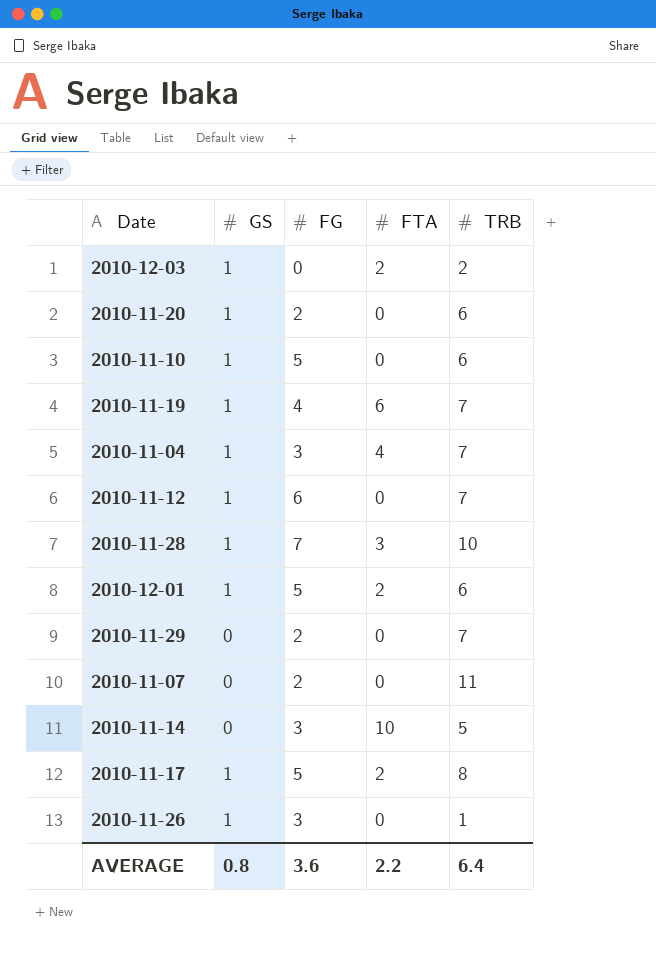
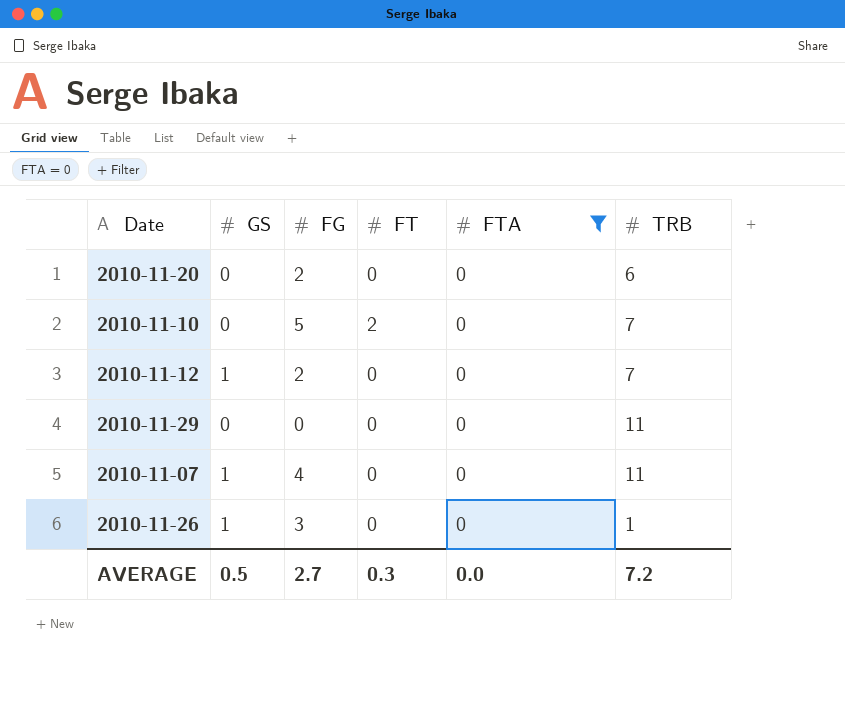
filter: none -> FTA = 0
column FT | position: none -> 4
2010-11-20 | GS: 1 -> 0
2010-11-10 | GS: 1 -> 0
2010-11-10 | TRB: 6 -> 7
2010-11-12 | FG: 6 -> 2
2010-11-29 | FG: 2 -> 0
2010-11-29 | TRB: 7 -> 11
2010-11-07 | GS: 0 -> 1
2010-11-07 | FG: 2 -> 4
AVERAGE | GS: 0.8 -> 0.5
AVERAGE | FG: 3.6 -> 2.7
AVERAGE | FTA: 2.2 -> 0.0
AVERAGE | TRB: 6.4 -> 7.2

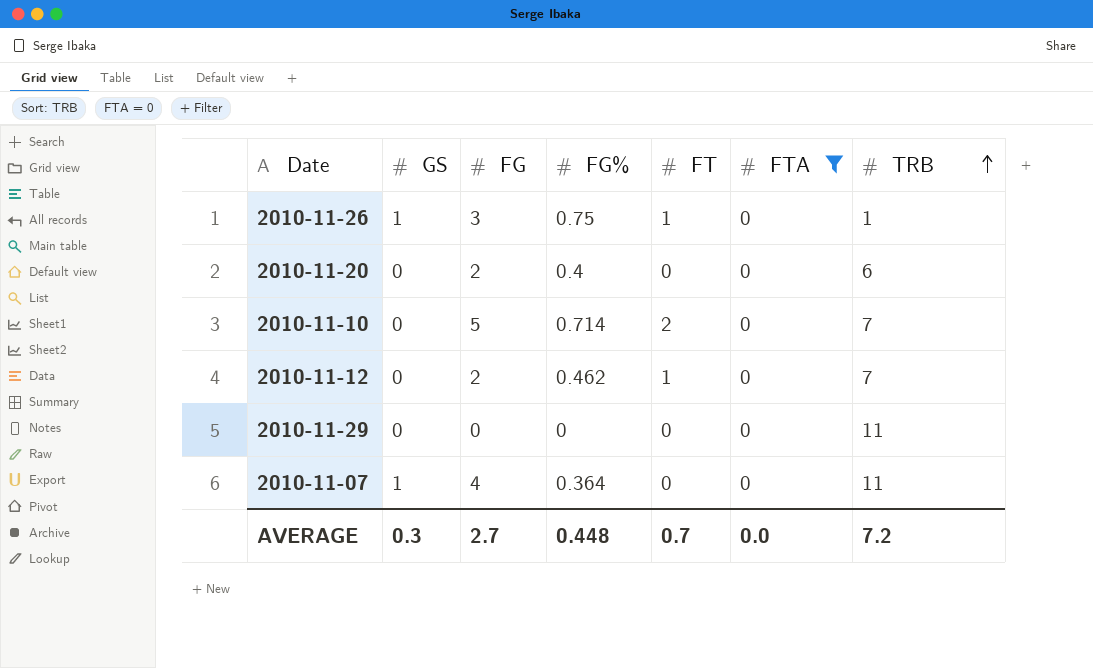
row order: none -> TRB ascending
column FG% | position: none -> 4
2010-11-26 | FT: 0 -> 1
2010-11-12 | GS: 1 -> 0
2010-11-12 | FT: 0 -> 1
AVERAGE | GS: 0.5 -> 0.3
AVERAGE | FT: 0.3 -> 0.7

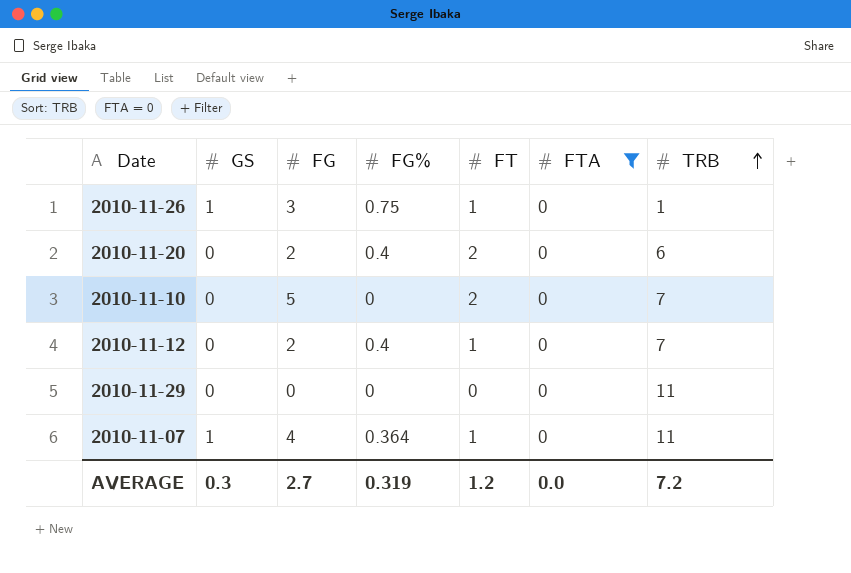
2010-11-20 | FT: 0 -> 2
2010-11-10 | FG%: 0.714 -> 0
2010-11-12 | FG%: 0.462 -> 0.4
2010-11-07 | FT: 0 -> 1
AVERAGE | FG%: 0.448 -> 0.319
AVERAGE | FT: 0.7 -> 1.2

